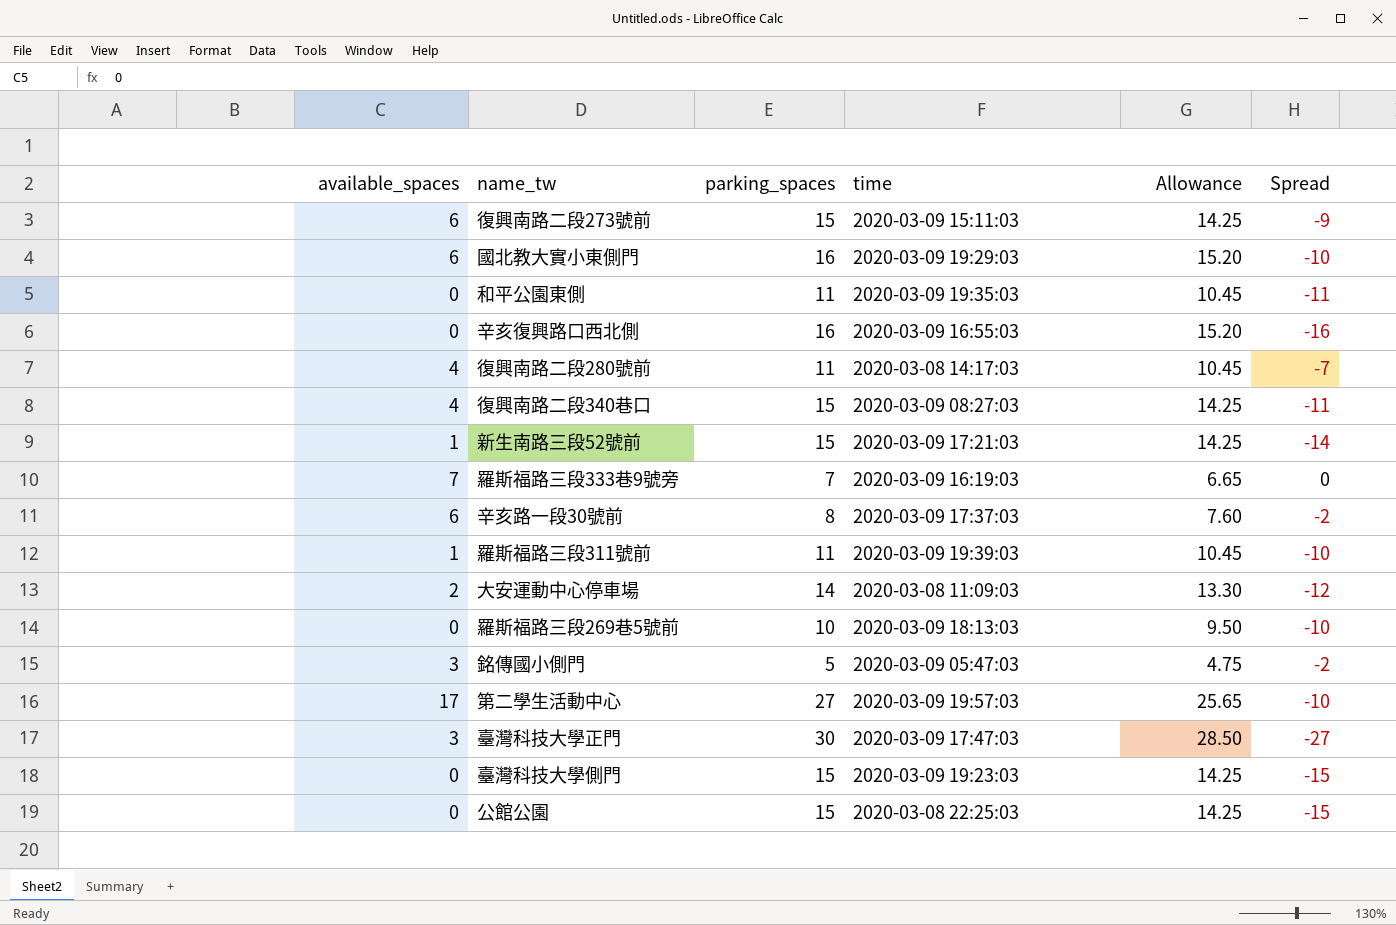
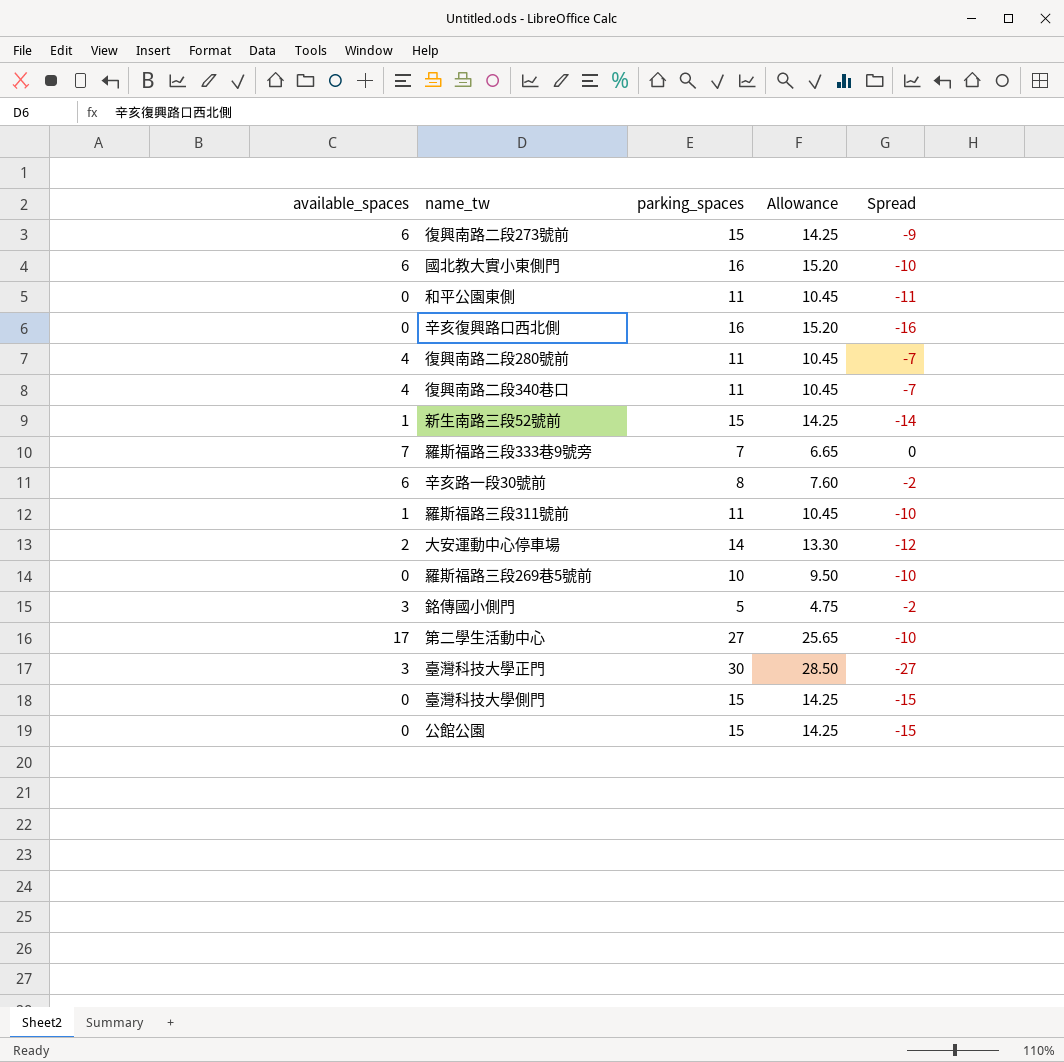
column time | position: 4 -> none
復興南路二段340巷口 | parking_spaces: 15 -> 11
復興南路二段340巷口 | Allowance: 14.25 -> 10.45
復興南路二段340巷口 | Spread: -11 -> -7

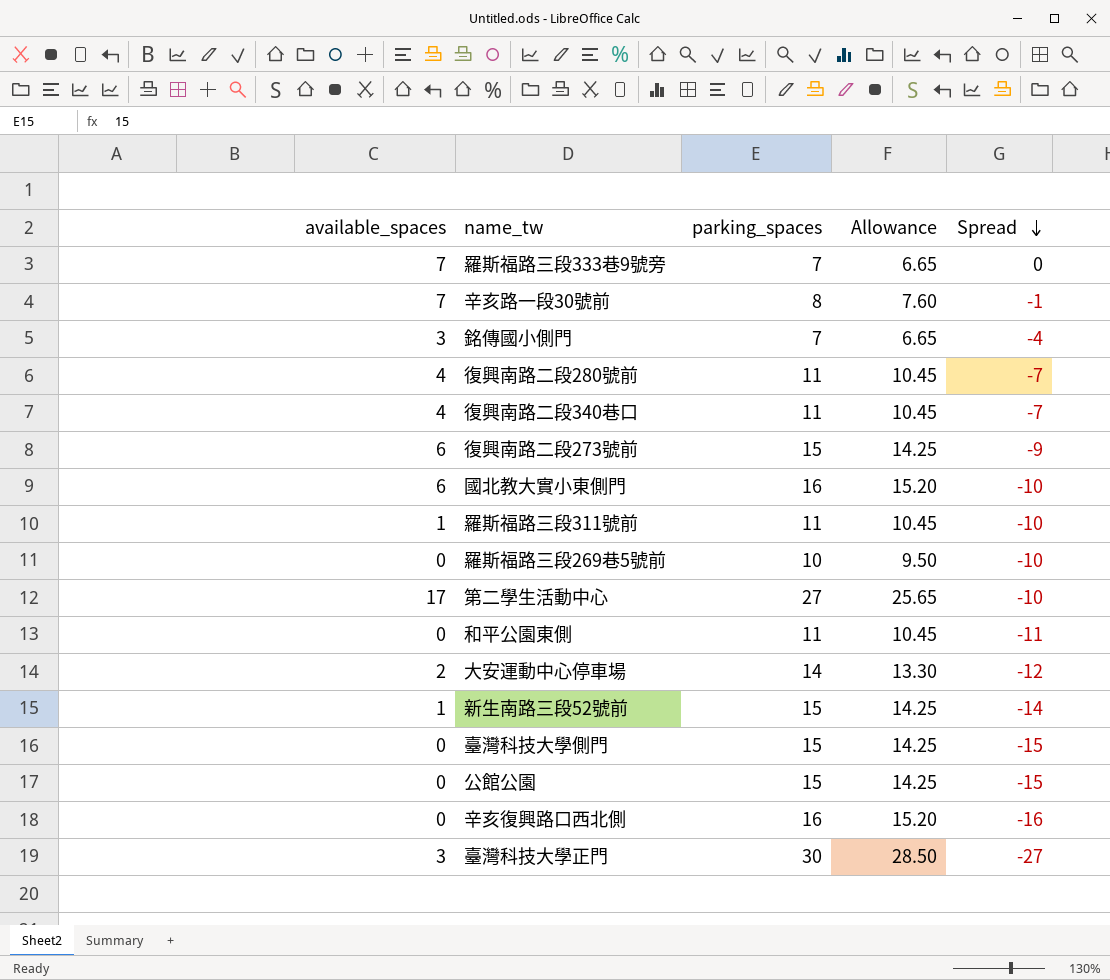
row order: none -> Spread descending
辛亥路一段30號前 | available_spaces: 6 -> 7
辛亥路一段30號前 | Spread: -2 -> -1
銘傳國小側門 | parking_spaces: 5 -> 7
銘傳國小側門 | Allowance: 4.75 -> 6.65
銘傳國小側門 | Spread: -2 -> -4

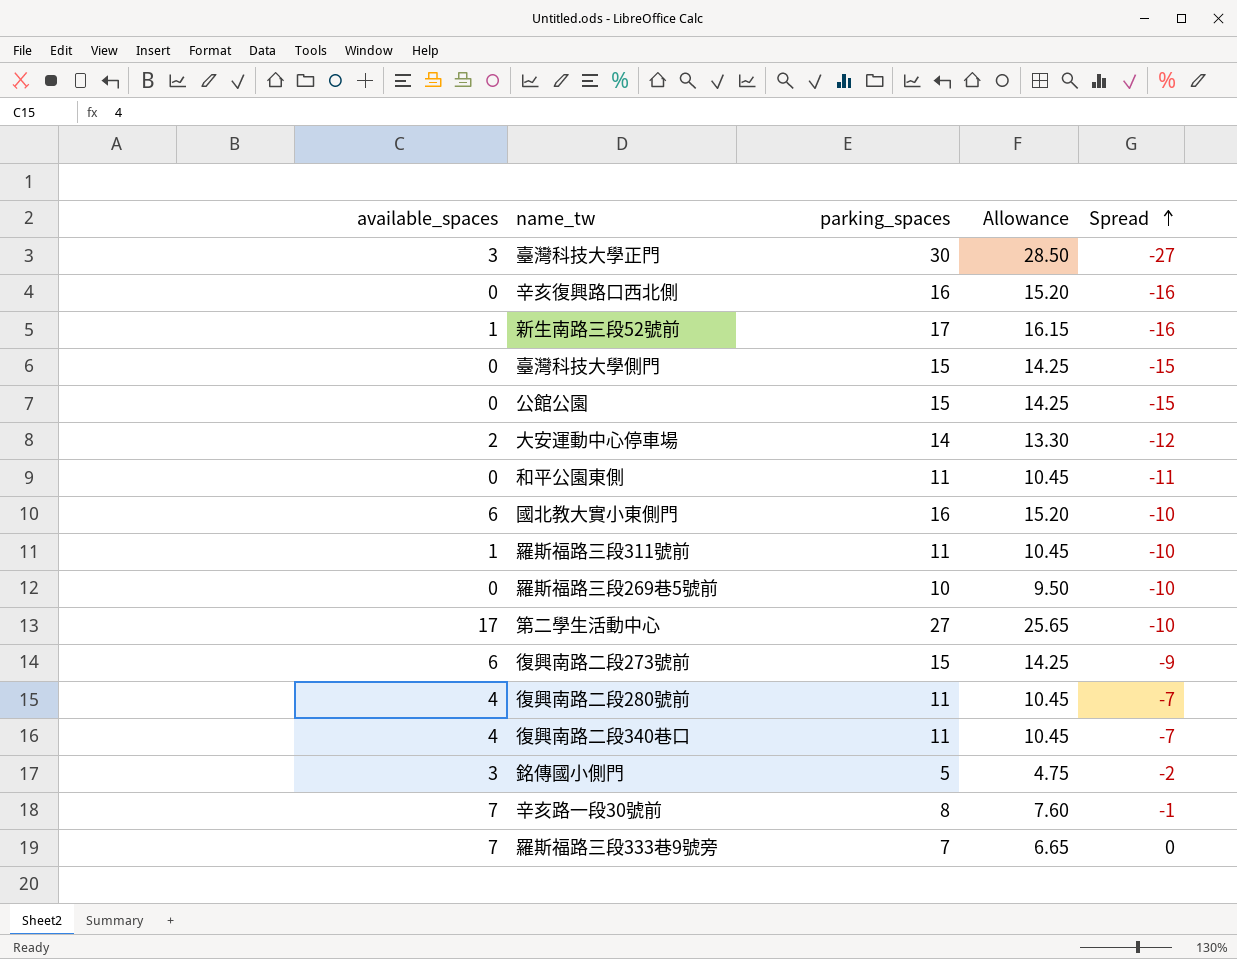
row order: Spread descending -> Spread ascending
新生南路三段52號前 | parking_spaces: 15 -> 17
新生南路三段52號前 | Allowance: 14.25 -> 16.15
新生南路三段52號前 | Spread: -14 -> -16
銘傳國小側門 | parking_spaces: 7 -> 5
銘傳國小側門 | Allowance: 6.65 -> 4.75
銘傳國小側門 | Spread: -4 -> -2

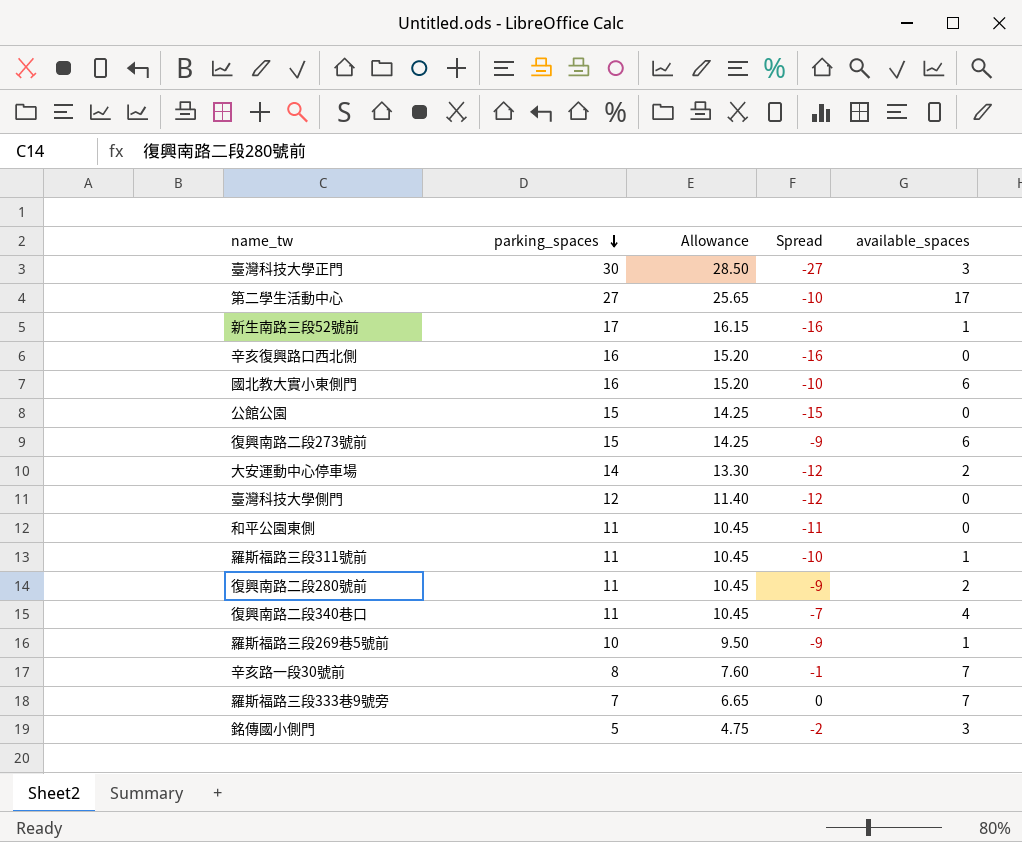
row order: Spread ascending -> parking_spaces descending
column available_spaces | position: 1 -> 5
臺灣科技大學側門 | parking_spaces: 15 -> 12
臺灣科技大學側門 | Allowance: 14.25 -> 11.40
臺灣科技大學側門 | Spread: -15 -> -12
復興南路二段280號前 | Spread: -7 -> -9
復興南路二段280號前 | available_spaces: 4 -> 2
羅斯福路三段269巷5號前 | Spread: -10 -> -9
羅斯福路三段269巷5號前 | available_spaces: 0 -> 1

